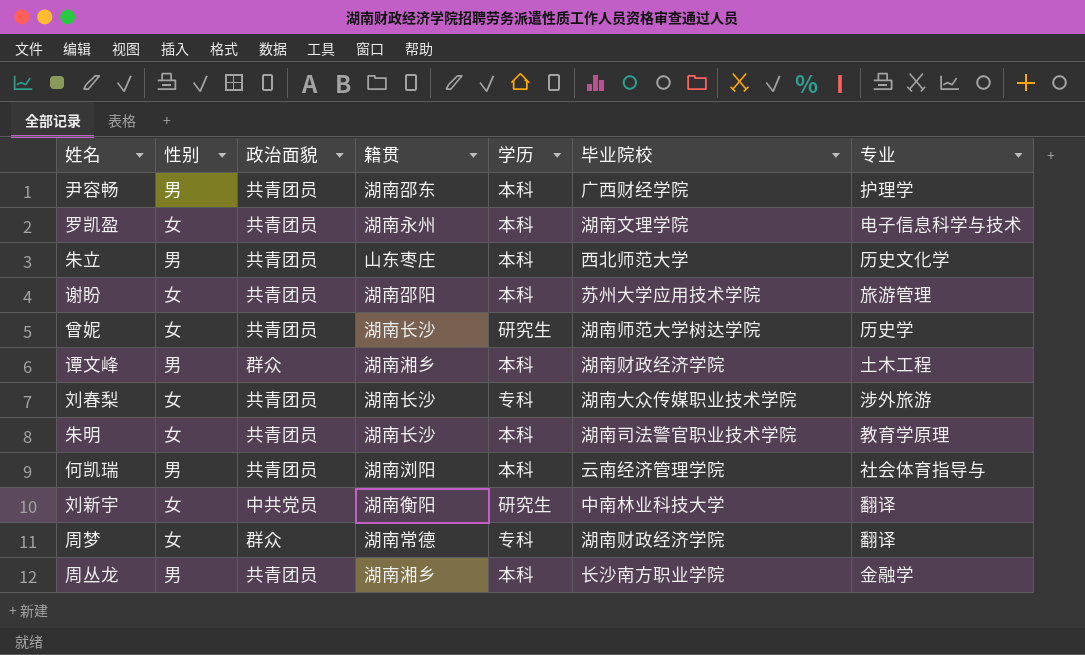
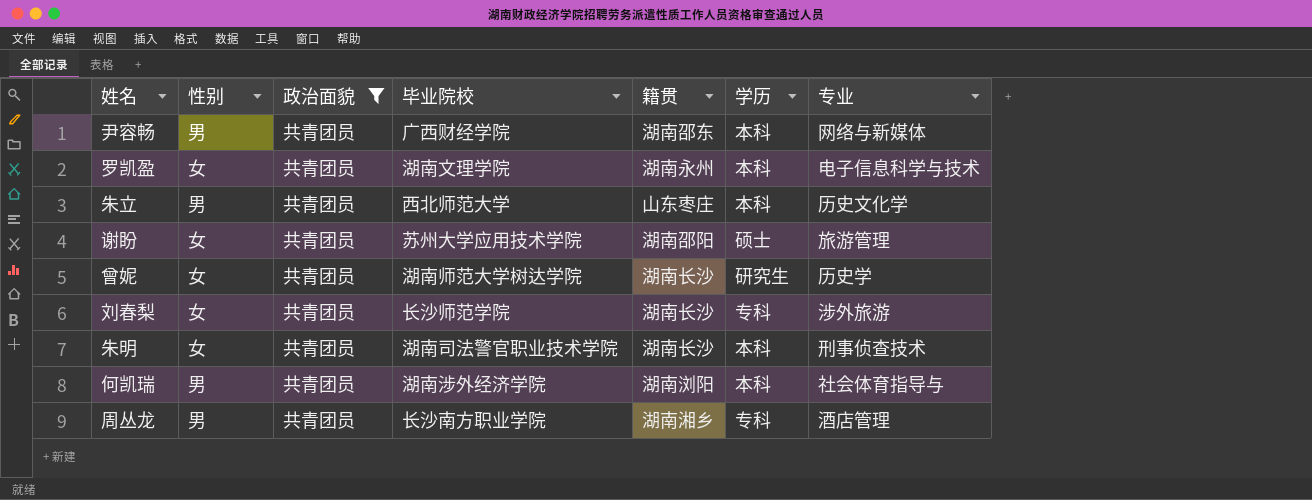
filter: none -> 政治面貌 = 共青团员
column 毕业院校 | position: 6 -> 4
尹容畅 | 专业: 护理学 -> 网络与新媒体
谢盼 | 学历: 本科 -> 硕士
刘春梨 | 毕业院校: 湖南⼤众传媒职业技术学院 -> 长沙师范学院
朱明 | 专业: 教育学原理 -> 刑事侦查技术
何凯瑞 | 毕业院校: 云南经济管理学院 -> 湖南涉外经济学院
周丛龙 | 学历: 本科 -> 专科
周丛龙 | 专业: 金融学 -> 酒店管理

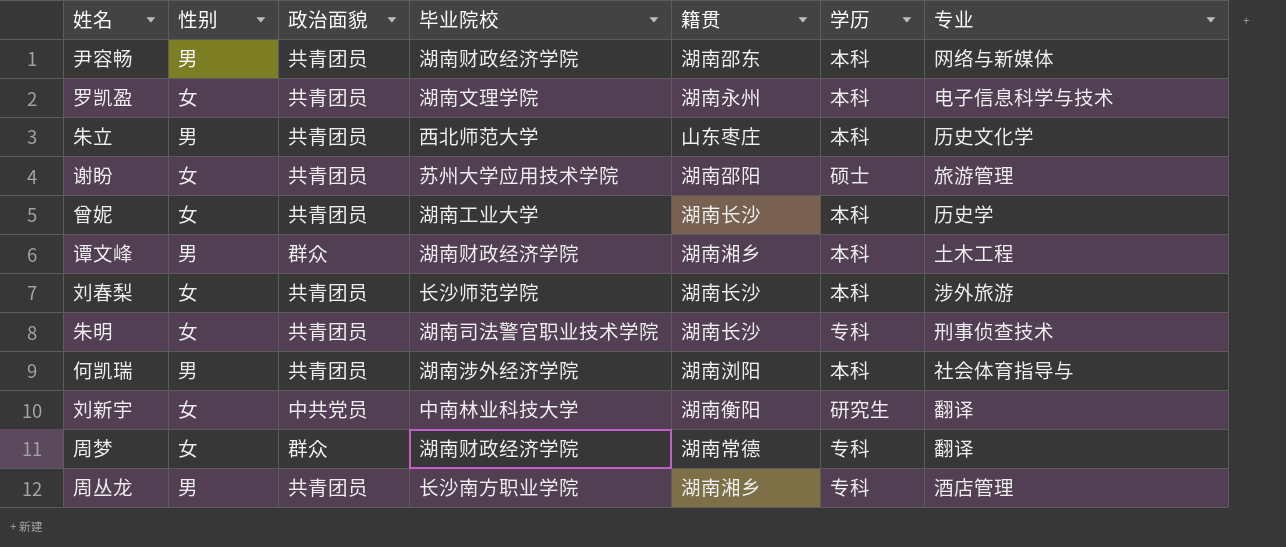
filter: 政治面貌 = 共青团员 -> none
尹容畅 | 毕业院校: 广西财经学院 -> 湖南财政经济学院
曾妮 | 毕业院校: 湖南师范大学树达学院 -> 湖南工业大学
曾妮 | 学历: 研究生 -> 本科
刘春梨 | 学历: 专科 -> 本科
朱明 | 学历: 本科 -> 专科

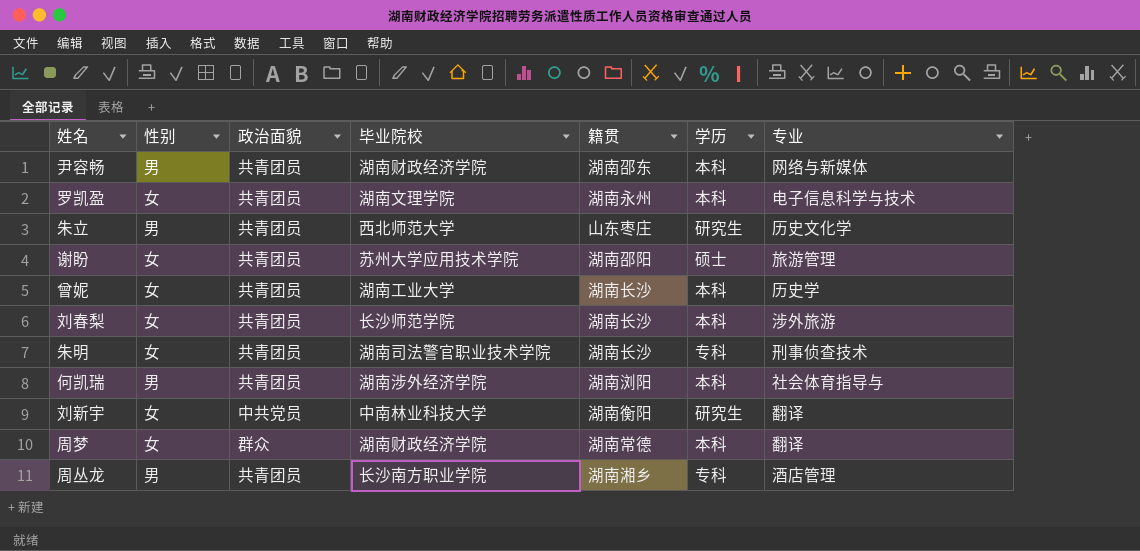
row 谭文峰: 男 | 群众 | 湖南财政经济学院 | 湖南湘乡 | 本科 | 土木工程 -> none
朱立 | 学历: 本科 -> 研究生
周梦 | 学历: 专科 -> 本科

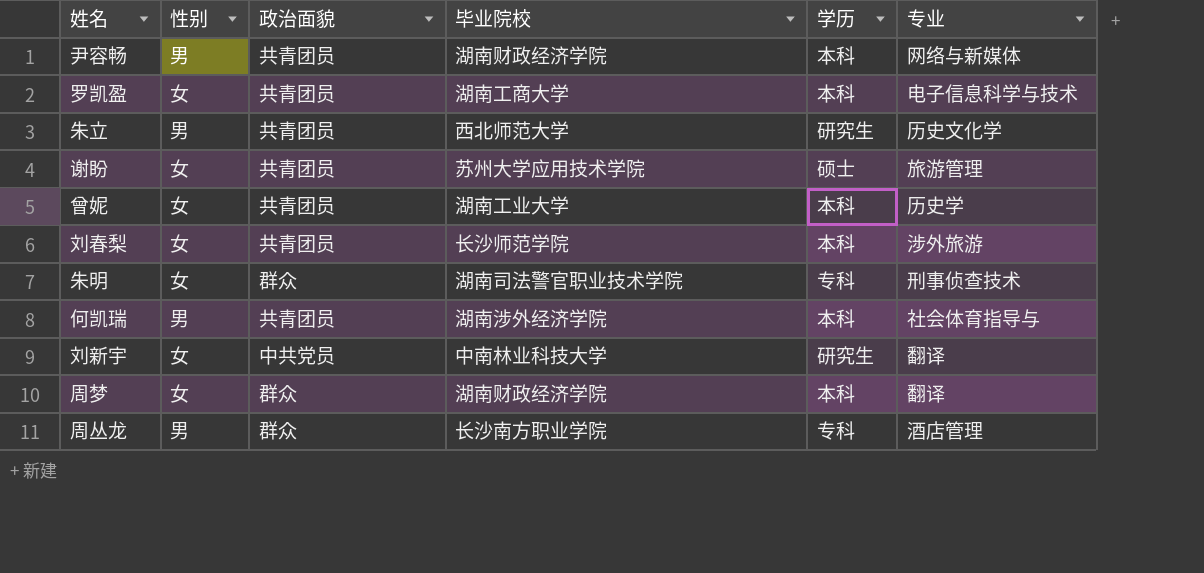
column 籍贯 | position: 5 -> none
罗凯盈 | 毕业院校: 湖南文理学院 -> 湖南工商大学
朱明 | 政治面貌: 共青团员 -> 群众
周丛龙 | 政治面貌: 共青团员 -> 群众

